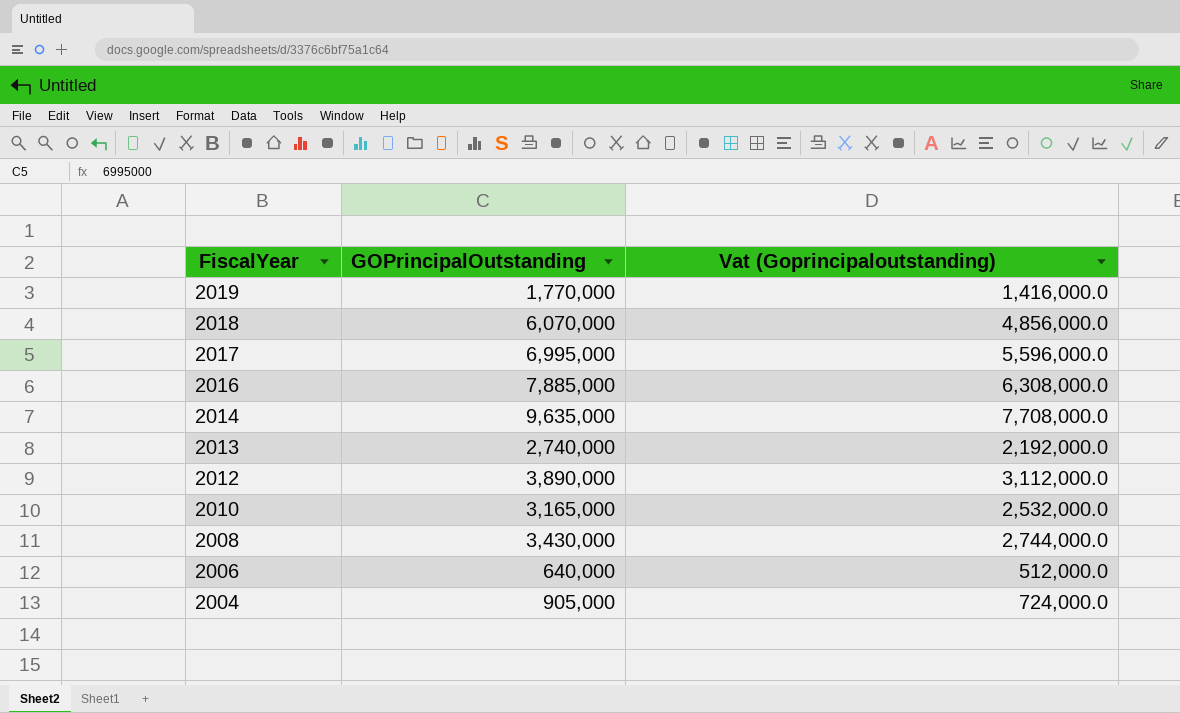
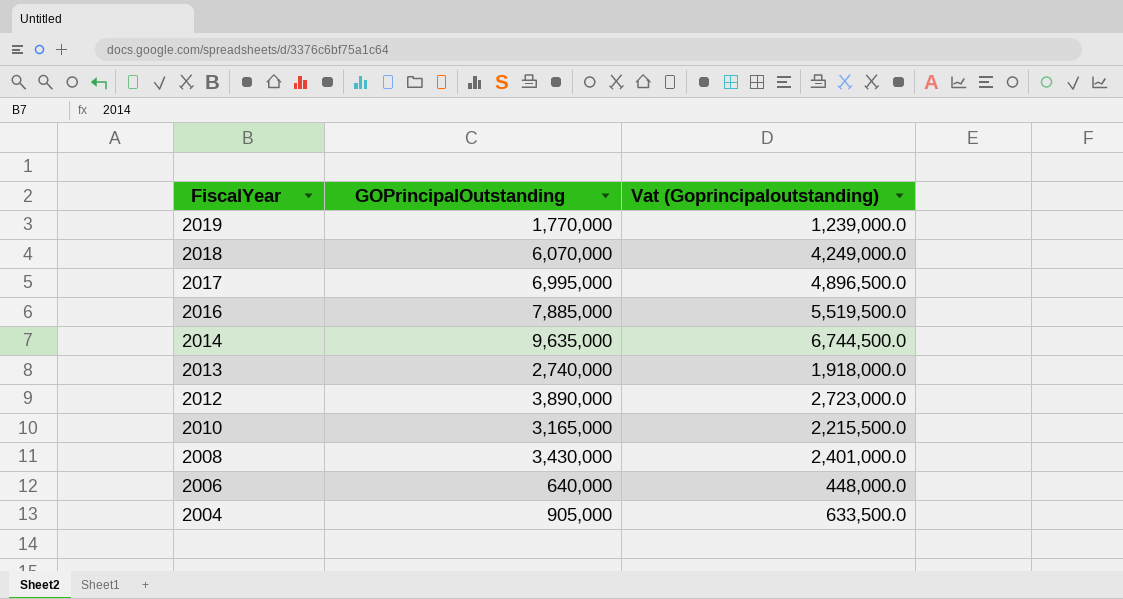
column Vat (Goprincipaloutstanding) | formula: [GOPrincipalOutstanding] * 0.8 -> [GOPrincipalOutstanding] * 0.7

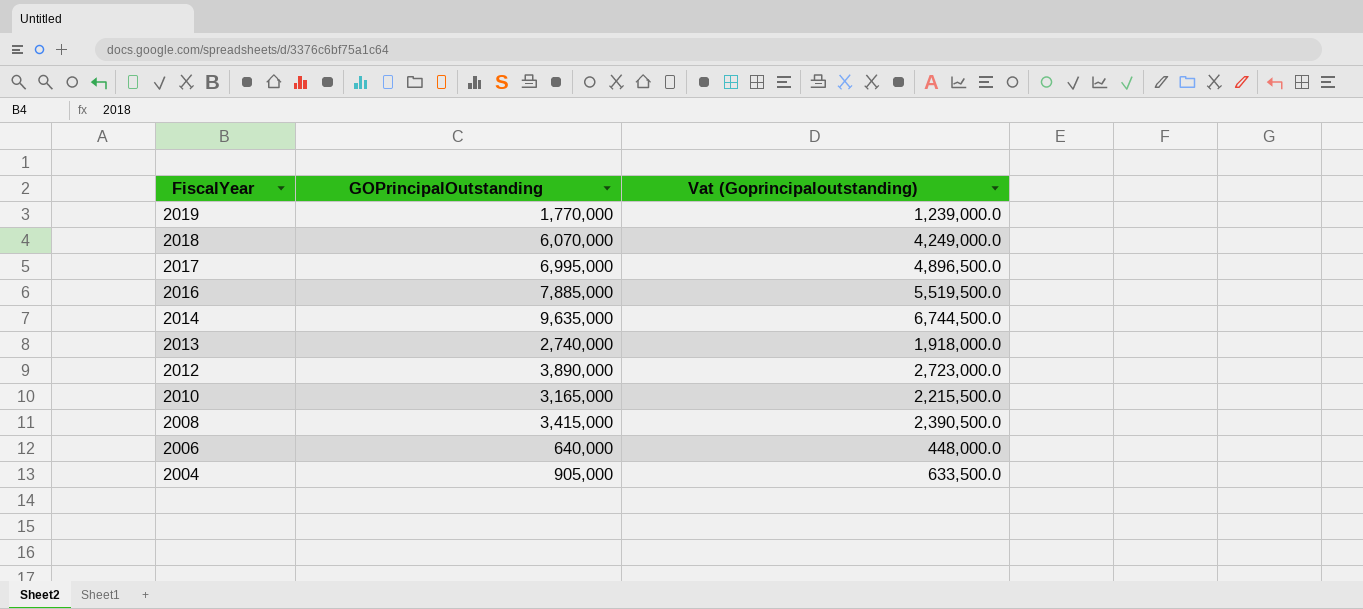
2008 | GOPrincipalOutstanding: 3,430,000 -> 3,415,000
2008 | Vat (Goprincipaloutstanding): 2,401,000.0 -> 2,390,500.0

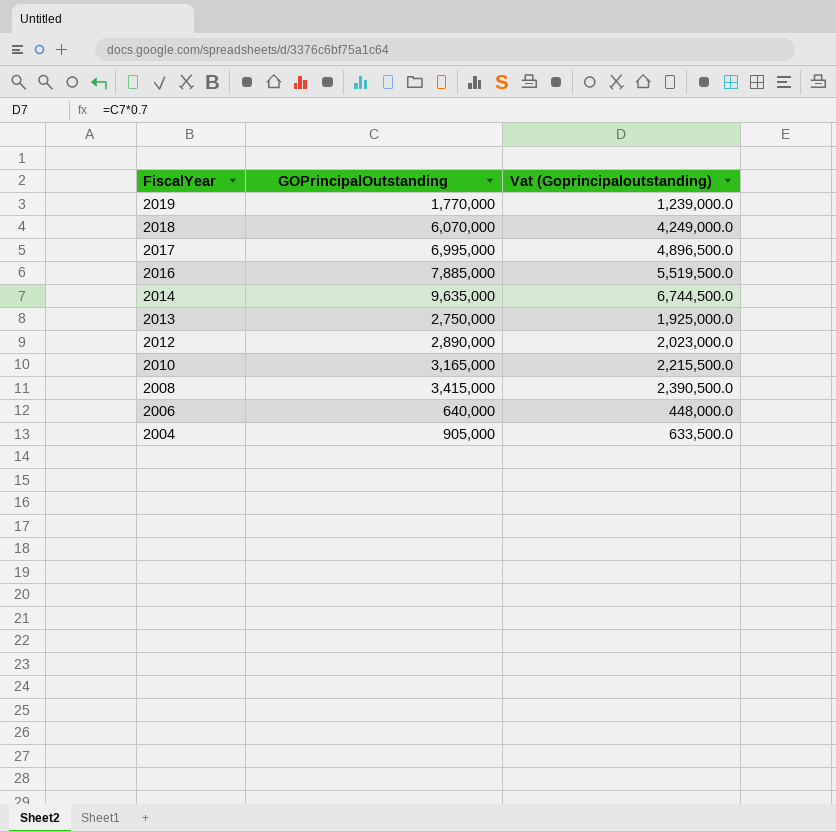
2013 | GOPrincipalOutstanding: 2,740,000 -> 2,750,000
2013 | Vat (Goprincipaloutstanding): 1,918,000.0 -> 1,925,000.0
2012 | GOPrincipalOutstanding: 3,890,000 -> 2,890,000
2012 | Vat (Goprincipaloutstanding): 2,723,000.0 -> 2,023,000.0

